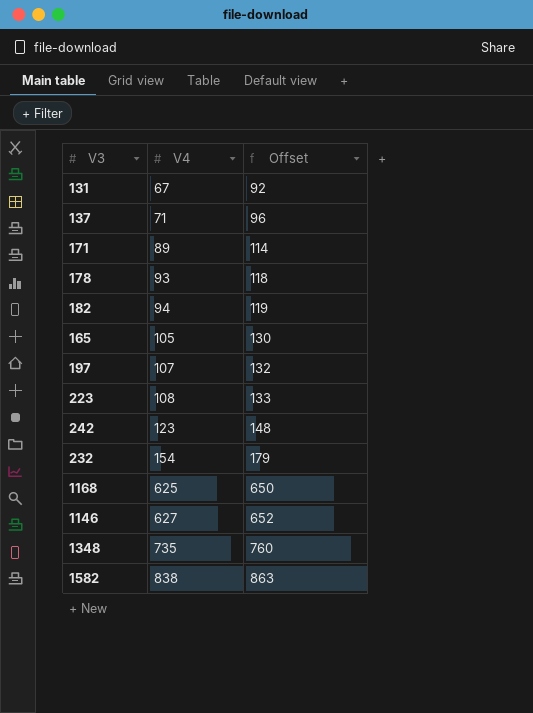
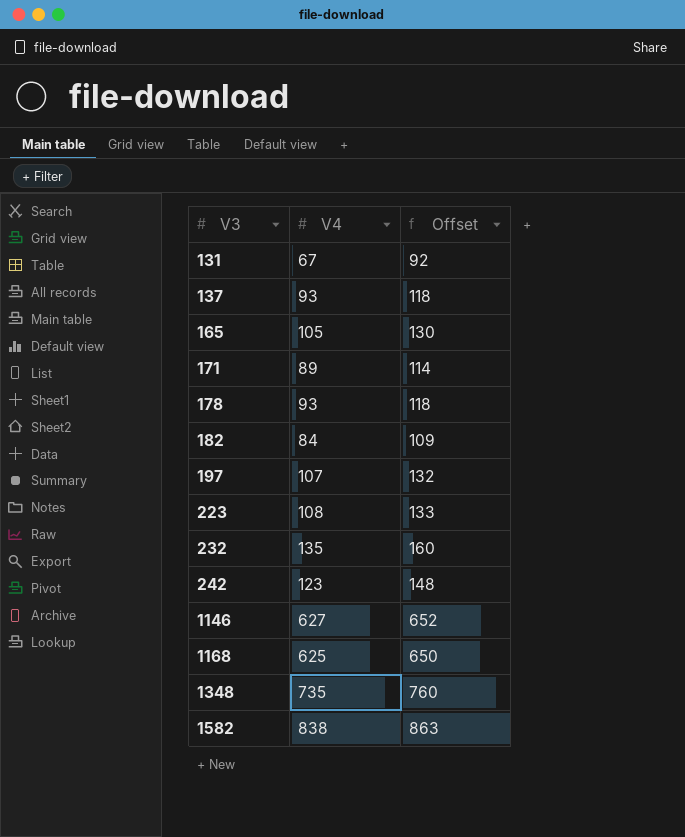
row order: V4 ascending -> V3 ascending
137 | V4: 71 -> 93
137 | Offset: 96 -> 118
182 | V4: 94 -> 84
182 | Offset: 119 -> 109
232 | V4: 154 -> 135
232 | Offset: 179 -> 160

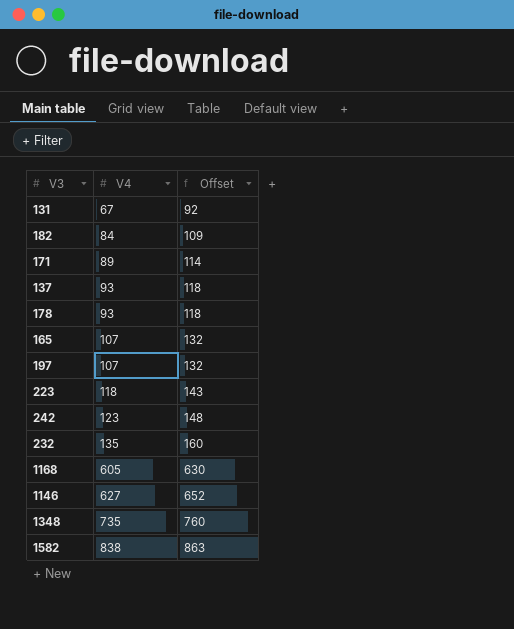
row order: V3 ascending -> V4 ascending
165 | V4: 105 -> 107
165 | Offset: 130 -> 132
223 | V4: 108 -> 118
223 | Offset: 133 -> 143
1168 | V4: 625 -> 605
1168 | Offset: 650 -> 630

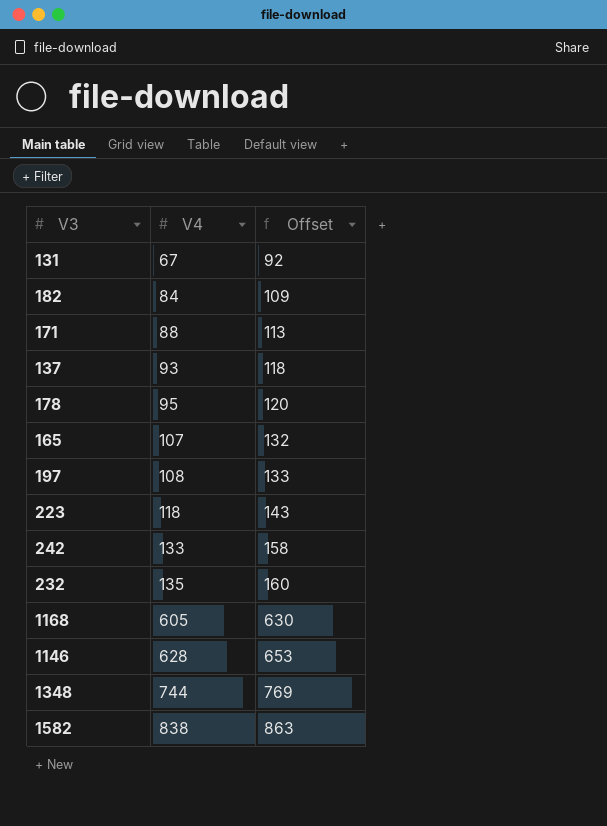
171 | V4: 89 -> 88
171 | Offset: 114 -> 113
178 | V4: 93 -> 95
178 | Offset: 118 -> 120
197 | V4: 107 -> 108
197 | Offset: 132 -> 133
242 | V4: 123 -> 133
242 | Offset: 148 -> 158
1146 | V4: 627 -> 628
1146 | Offset: 652 -> 653
1348 | V4: 735 -> 744
1348 | Offset: 760 -> 769

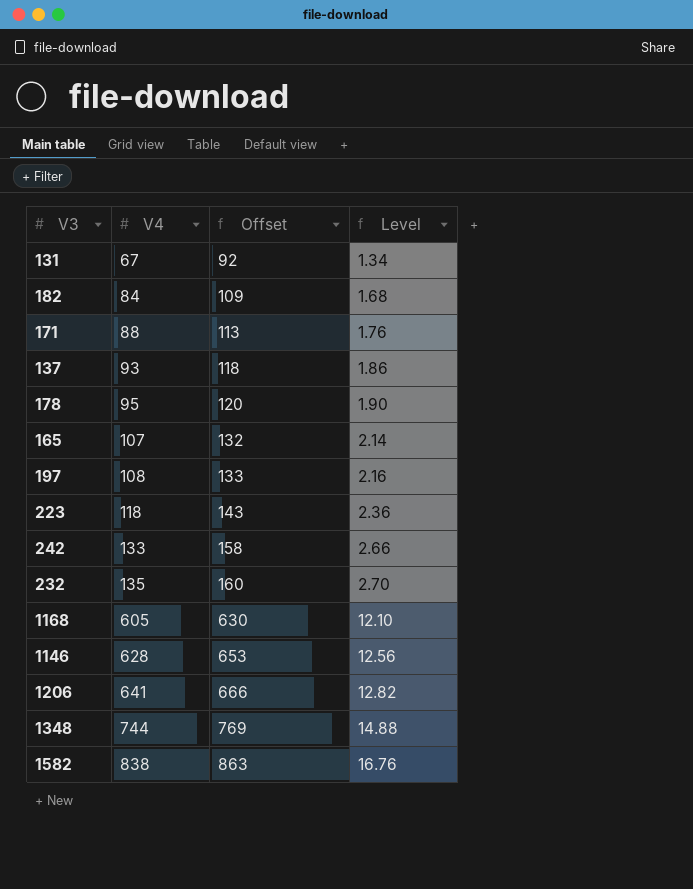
column Level | formula: none -> [V4] * 0.02
row 1206: none -> 641 | 666 | 12.82

